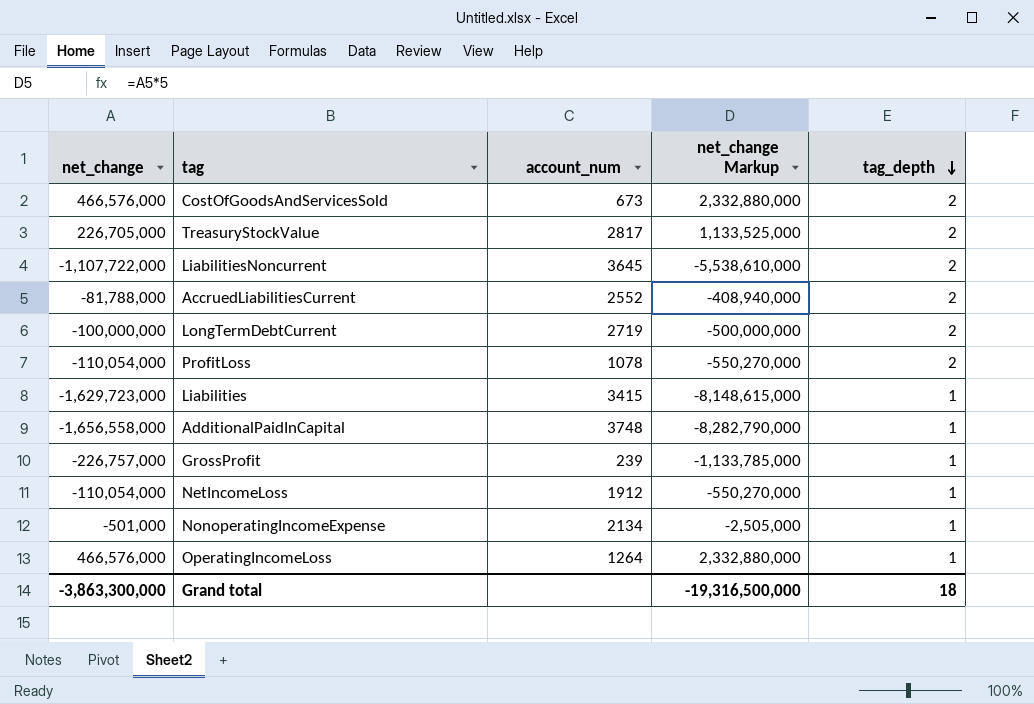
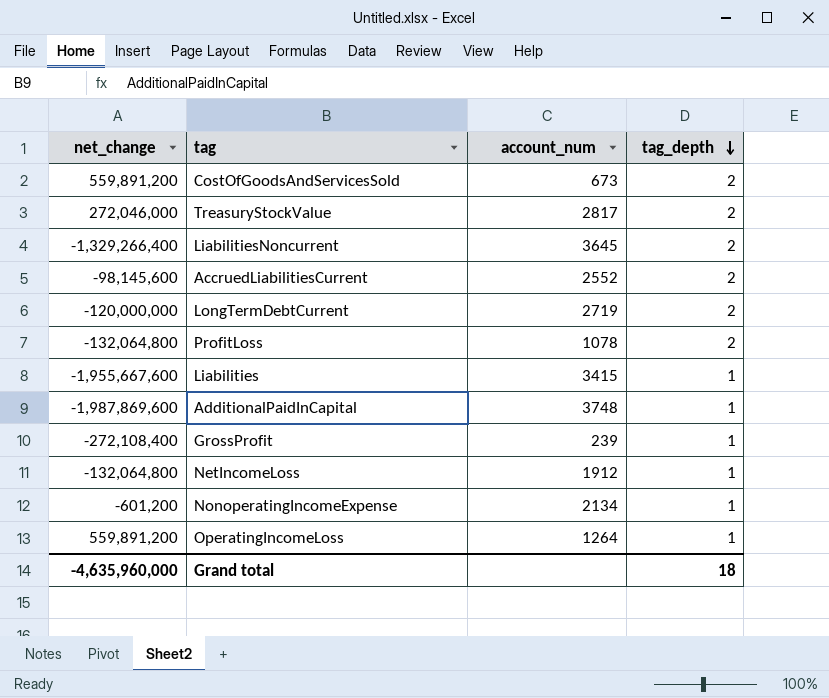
column net_change Markup | formula: [net_change] * 5 -> none
CostOfGoodsAndServicesSold | net_change: 466,576,000 -> 559,891,200
TreasuryStockValue | net_change: 226,705,000 -> 272,046,000
LiabilitiesNoncurrent | net_change: -1,107,722,000 -> -1,329,266,400
AccruedLiabilitiesCurrent | net_change: -81,788,000 -> -98,145,600
LongTermDebtCurrent | net_change: -100,000,000 -> -120,000,000
ProfitLoss | net_change: -110,054,000 -> -132,064,800
Liabilities | net_change: -1,629,723,000 -> -1,955,667,600
AdditionalPaidInCapital | net_change: -1,656,558,000 -> -1,987,869,600
GrossProfit | net_change: -226,757,000 -> -272,108,400
NetIncomeLoss | net_change: -110,054,000 -> -132,064,800
NonoperatingIncomeExpense | net_change: -501,000 -> -601,200
OperatingIncomeLoss | net_change: 466,576,000 -> 559,891,200
Grand total | net_change: -3,863,300,000 -> -4,635,960,000

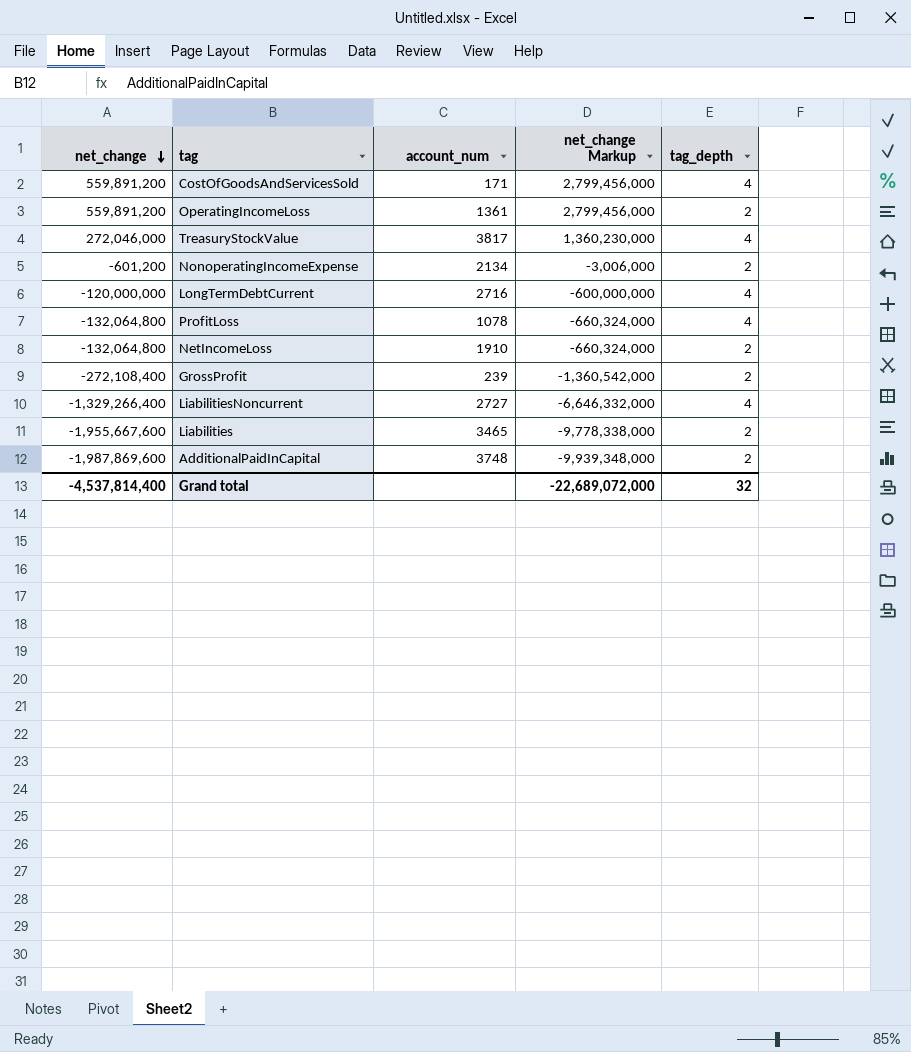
row order: tag_depth descending -> net_change descending
column net_change Markup | formula: none -> [net_change] * 5
row AccruedLiabilitiesCurrent: -98,145,600 | 2552 | 2 -> none
CostOfGoodsAndServicesSold | account_num: 673 -> 171
CostOfGoodsAndServicesSold | tag_depth: 2 -> 4
OperatingIncomeLoss | account_num: 1264 -> 1361
OperatingIncomeLoss | tag_depth: 1 -> 2
TreasuryStockValue | account_num: 2817 -> 3817
TreasuryStockValue | tag_depth: 2 -> 4
NonoperatingIncomeExpense | tag_depth: 1 -> 2
LongTermDebtCurrent | account_num: 2719 -> 2716
LongTermDebtCurrent | tag_depth: 2 -> 4
ProfitLoss | tag_depth: 2 -> 4
NetIncomeLoss | account_num: 1912 -> 1910
NetIncomeLoss | tag_depth: 1 -> 2
GrossProfit | tag_depth: 1 -> 2
LiabilitiesNoncurrent | account_num: 3645 -> 2727
LiabilitiesNoncurrent | tag_depth: 2 -> 4
Liabilities | account_num: 3415 -> 3465
Liabilities | tag_depth: 1 -> 2
AdditionalPaidInCapital | tag_depth: 1 -> 2
Grand total | net_change: -4,635,960,000 -> -4,537,814,400
Grand total | tag_depth: 18 -> 32

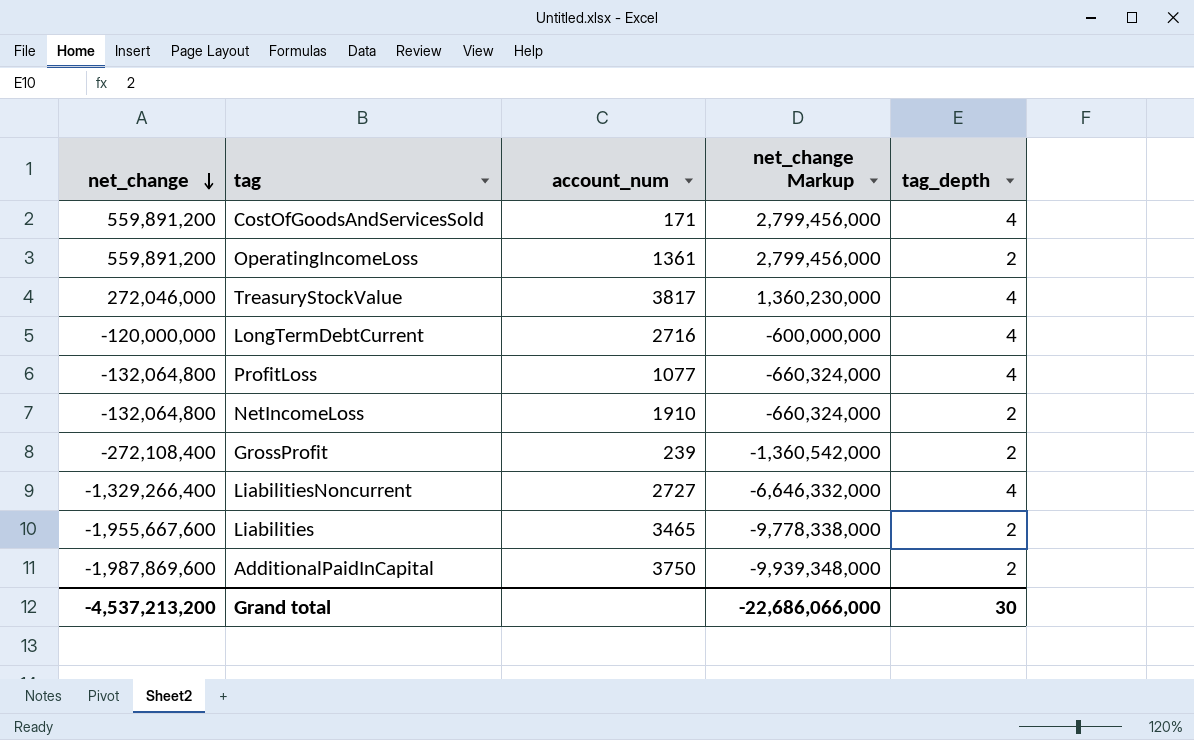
row NonoperatingIncomeExpense: -601,200 | 2134 | -3,006,000 | 2 -> none
ProfitLoss | account_num: 1078 -> 1077
AdditionalPaidInCapital | account_num: 3748 -> 3750
Grand total | net_change: -4,537,814,400 -> -4,537,213,200
Grand total | net_change Markup: -22,689,072,000 -> -22,686,066,000
Grand total | tag_depth: 32 -> 30

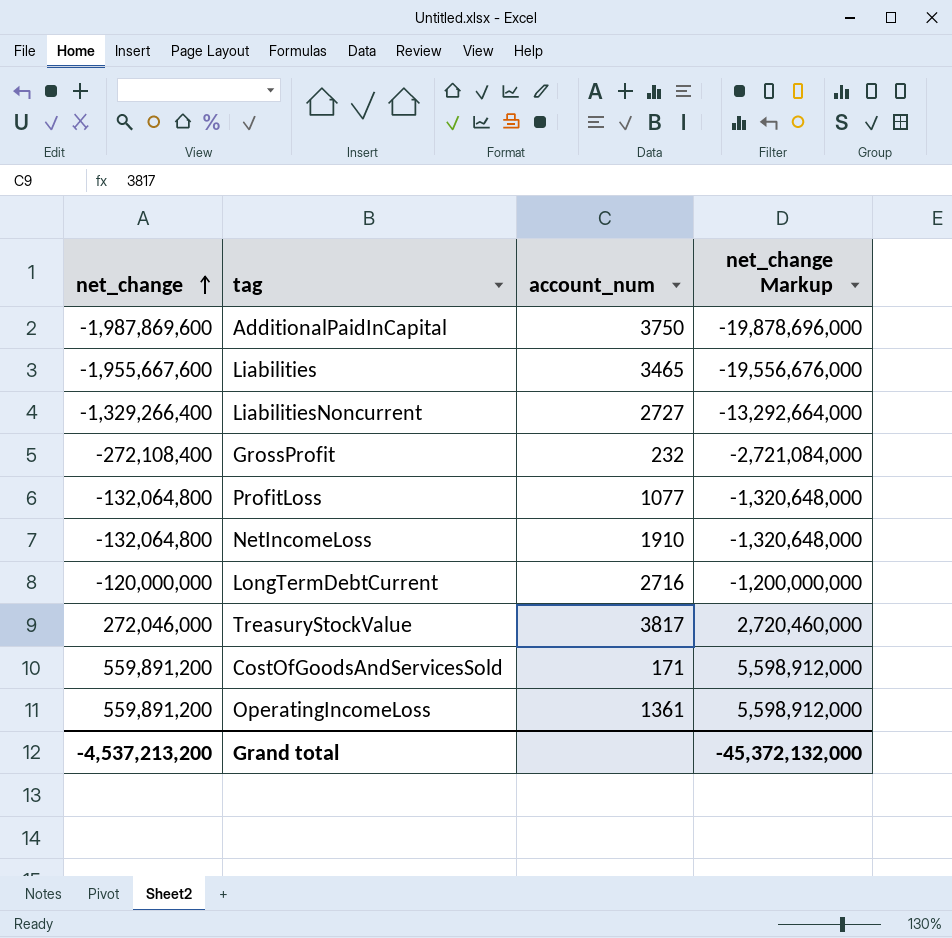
row order: net_change descending -> net_change ascending
column tag_depth | position: 5 -> none
column net_change Markup | formula: [net_change] * 5 -> [net_change] * 10
GrossProfit | account_num: 239 -> 232
Grand total | net_change Markup: -22,686,066,000 -> -45,372,132,000

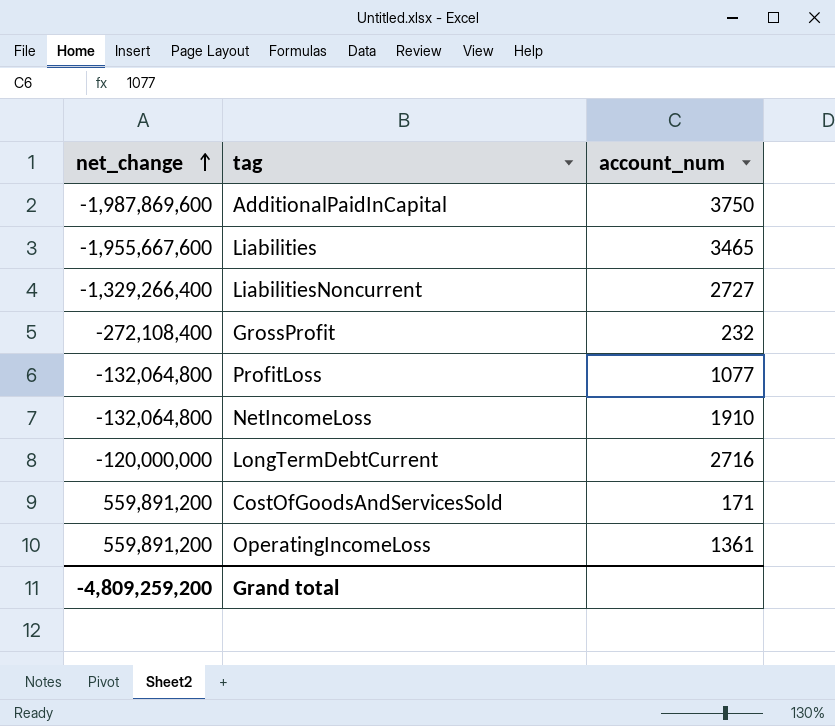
column net_change Markup | formula: [net_change] * 10 -> none
row TreasuryStockValue: 272,046,000 | 3817 | 2,720,460,000 -> none
Grand total | net_change: -4,537,213,200 -> -4,809,259,200

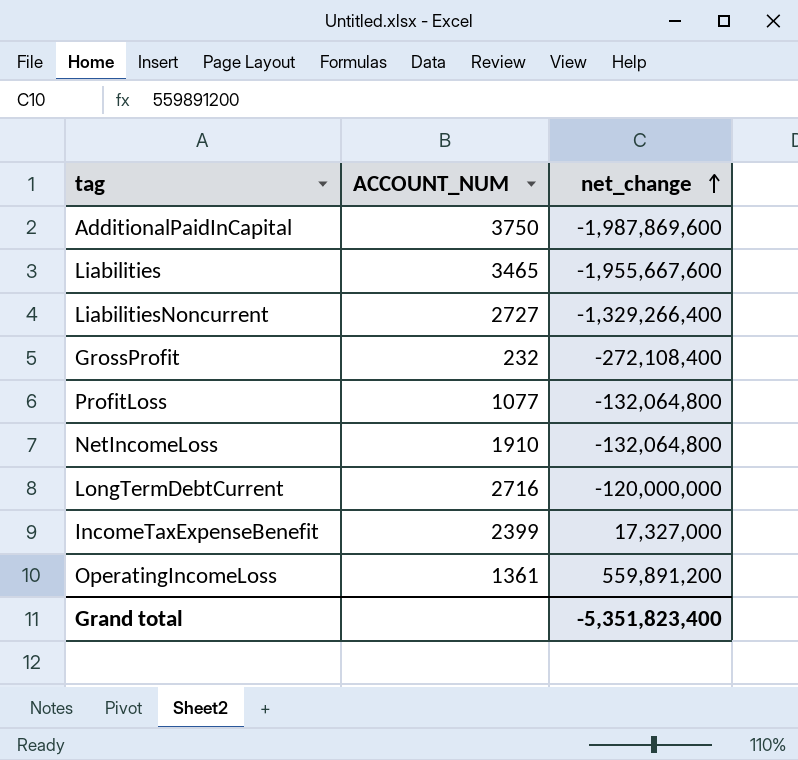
column name: account_num -> ACCOUNT_NUM
column net_change | position: 1 -> 3
row CostOfGoodsAndServicesSold: 559,891,200 | 171 -> none
row IncomeTaxExpenseBenefit: none -> 2399 | 17,327,000
Grand total | net_change: -4,809,259,200 -> -5,351,823,400

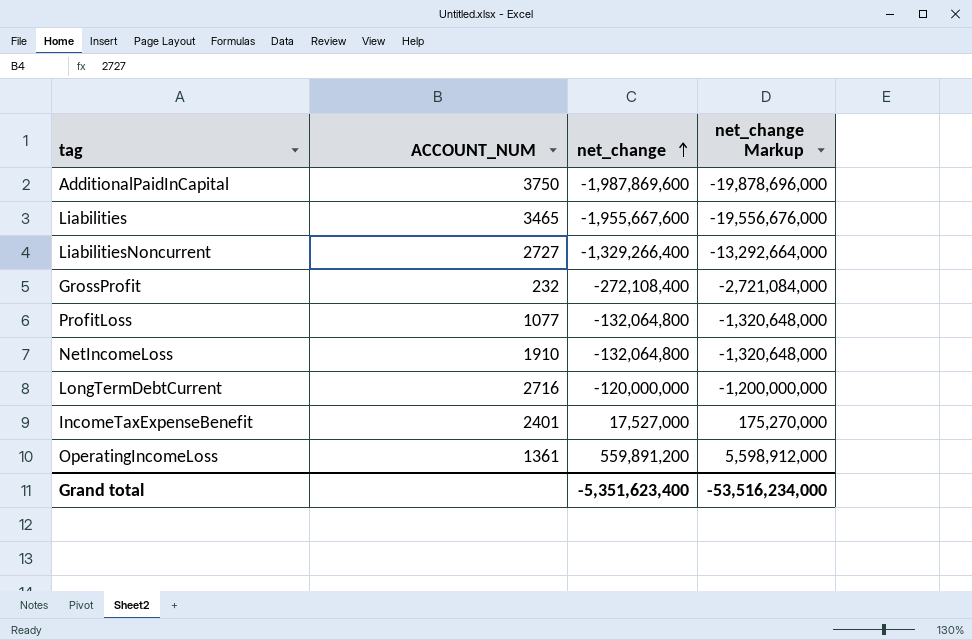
column net_change Markup | formula: none -> [net_change] * 10
IncomeTaxExpenseBenefit | ACCOUNT_NUM: 2399 -> 2401
IncomeTaxExpenseBenefit | net_change: 17,327,000 -> 17,527,000
Grand total | net_change: -5,351,823,400 -> -5,351,623,400

